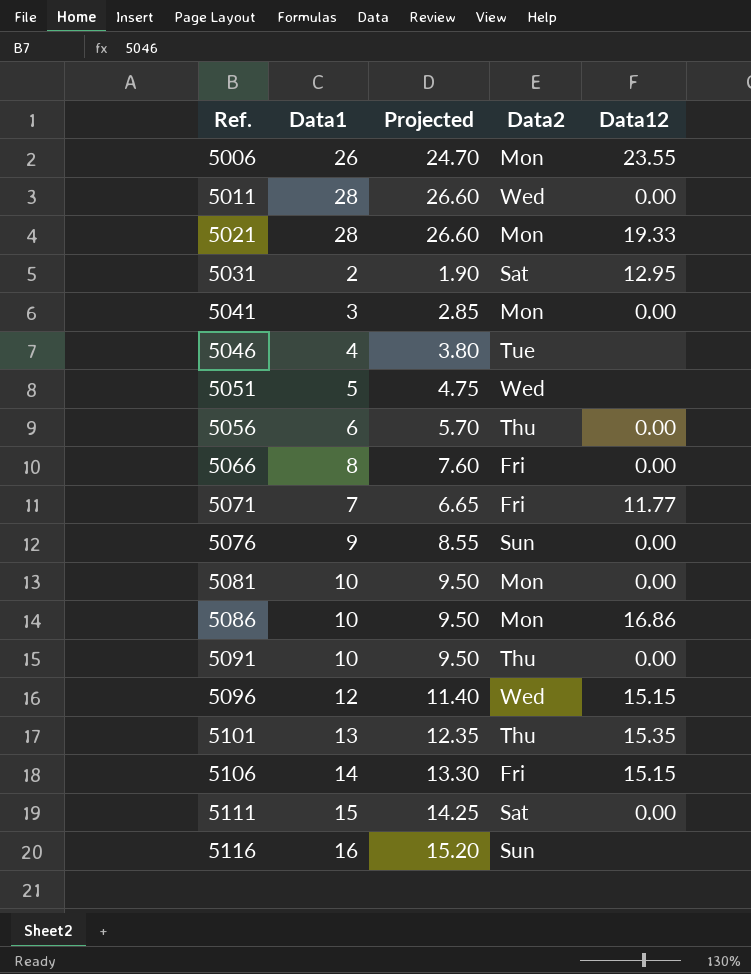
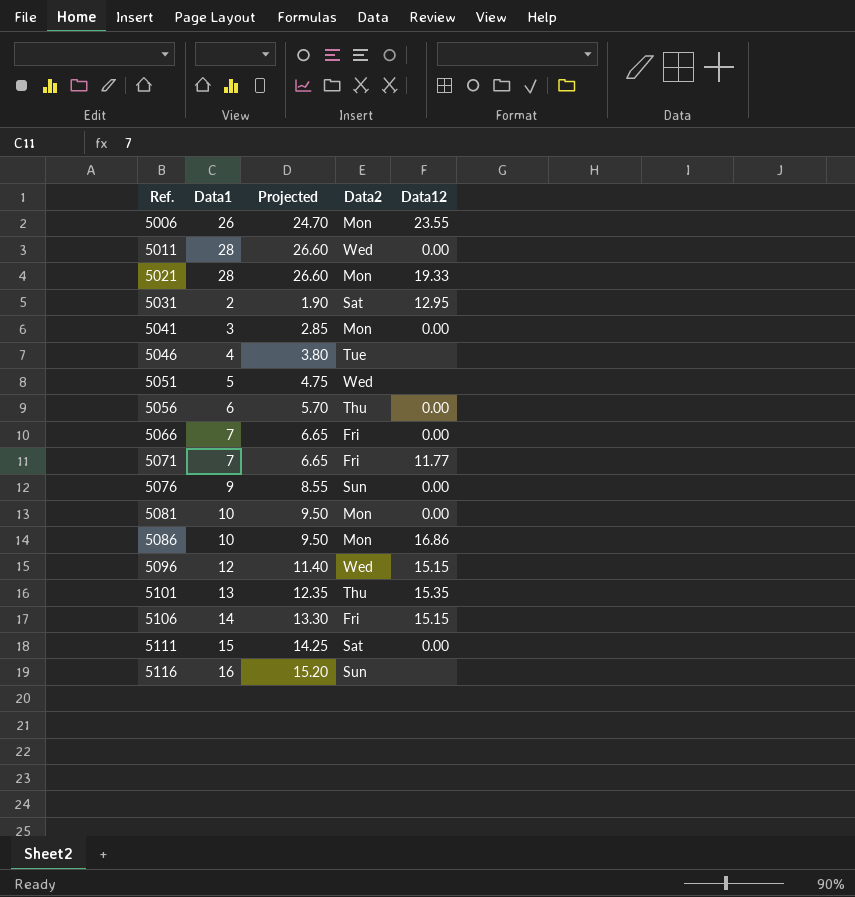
row 5091: 10 | 9.50 | Thu | 0.00 -> none
5066 | Data1: 8 -> 7
5066 | Projected: 7.60 -> 6.65

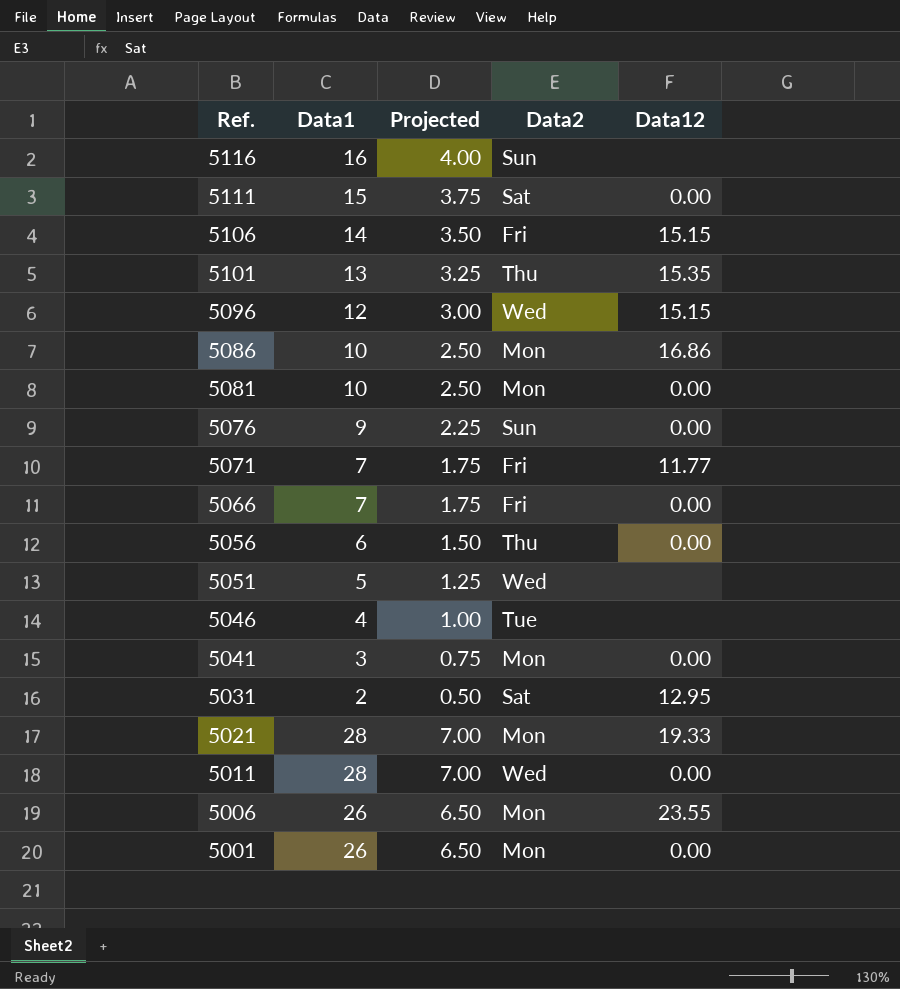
row order: Ref. ascending -> Ref. descending
column Projected | formula: [Data1] * 0.95 -> [Data1] * 0.25
row 5001: none -> 26 | 6.50 | Mon | 0.00

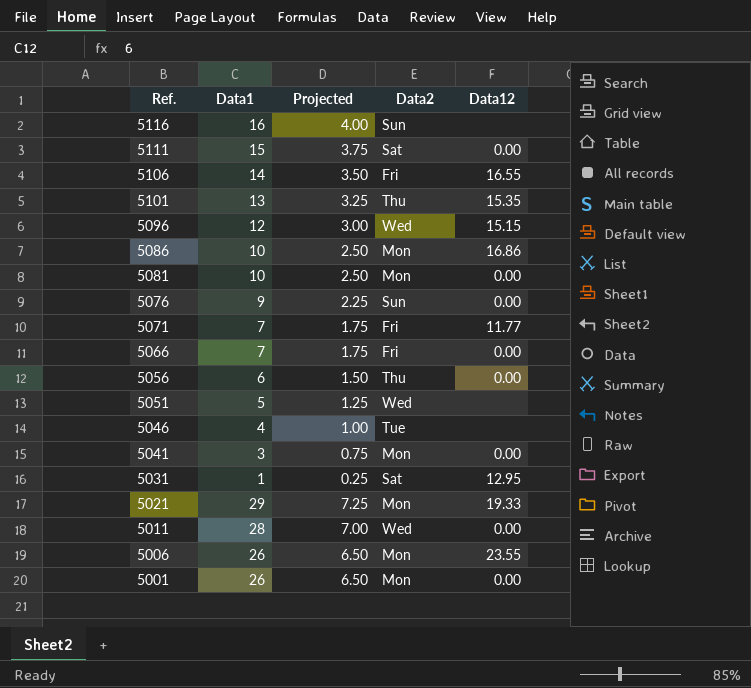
5106 | Data12: 15.15 -> 16.55
5031 | Data1: 2 -> 1
5031 | Projected: 0.50 -> 0.25
5021 | Data1: 28 -> 29
5021 | Projected: 7.00 -> 7.25

